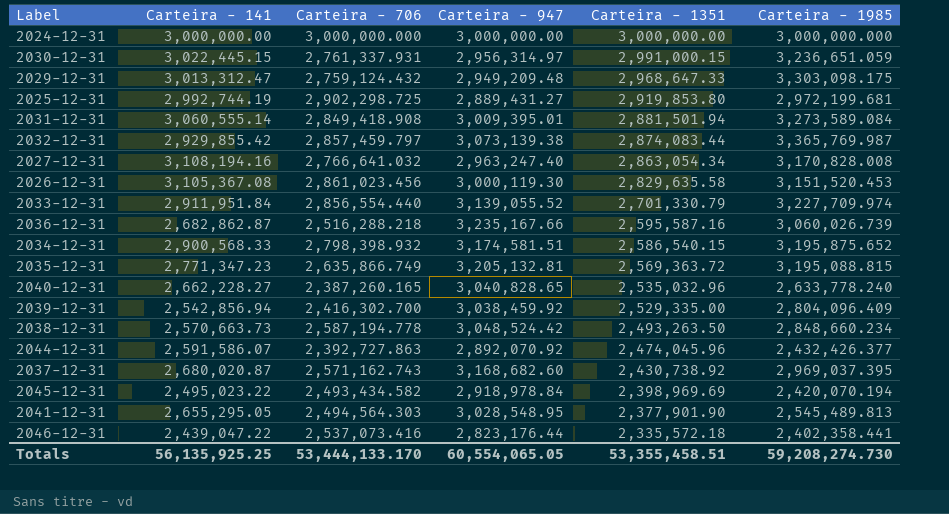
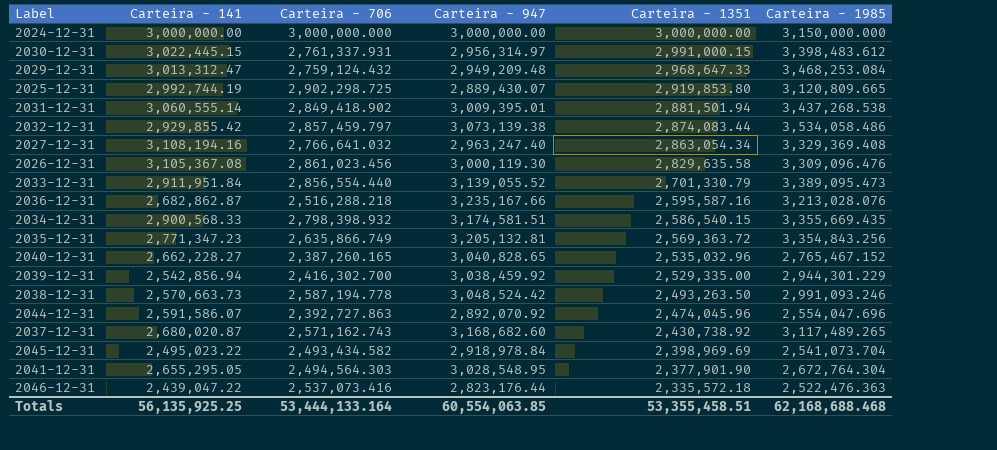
2024-12-31 | Carteira - 1985: 3,000,000.000 -> 3,150,000.000
2030-12-31 | Carteira - 1985: 3,236,651.059 -> 3,398,483.612
2029-12-31 | Carteira - 1985: 3,303,098.175 -> 3,468,253.084
2025-12-31 | Carteira - 947: 2,889,431.27 -> 2,889,430.07
2025-12-31 | Carteira - 1985: 2,972,199.681 -> 3,120,809.665
2031-12-31 | Carteira - 706: 2,849,418.908 -> 2,849,418.902
2031-12-31 | Carteira - 1985: 3,273,589.084 -> 3,437,268.538
2032-12-31 | Carteira - 1985: 3,365,769.987 -> 3,534,058.486
2027-12-31 | Carteira - 1985: 3,170,828.008 -> 3,329,369.408
2026-12-31 | Carteira - 1985: 3,151,520.453 -> 3,309,096.476
2033-12-31 | Carteira - 1985: 3,227,709.974 -> 3,389,095.473
2036-12-31 | Carteira - 1985: 3,060,026.739 -> 3,213,028.076
2034-12-31 | Carteira - 1985: 3,195,875.652 -> 3,355,669.435
2035-12-31 | Carteira - 1985: 3,195,088.815 -> 3,354,843.256
2040-12-31 | Carteira - 1985: 2,633,778.240 -> 2,765,467.152
2039-12-31 | Carteira - 1985: 2,804,096.409 -> 2,944,301.229
2038-12-31 | Carteira - 1985: 2,848,660.234 -> 2,991,093.246
2044-12-31 | Carteira - 1985: 2,432,426.377 -> 2,554,047.696
2037-12-31 | Carteira - 1985: 2,969,037.395 -> 3,117,489.265
2045-12-31 | Carteira - 1985: 2,420,070.194 -> 2,541,073.704
2041-12-31 | Carteira - 1985: 2,545,489.813 -> 2,672,764.304
2046-12-31 | Carteira - 1985: 2,402,358.441 -> 2,522,476.363
Totals | Carteira - 706: 53,444,133.170 -> 53,444,133.164
Totals | Carteira - 947: 60,554,065.05 -> 60,554,063.85
Totals | Carteira - 1985: 59,208,274.730 -> 62,168,688.468

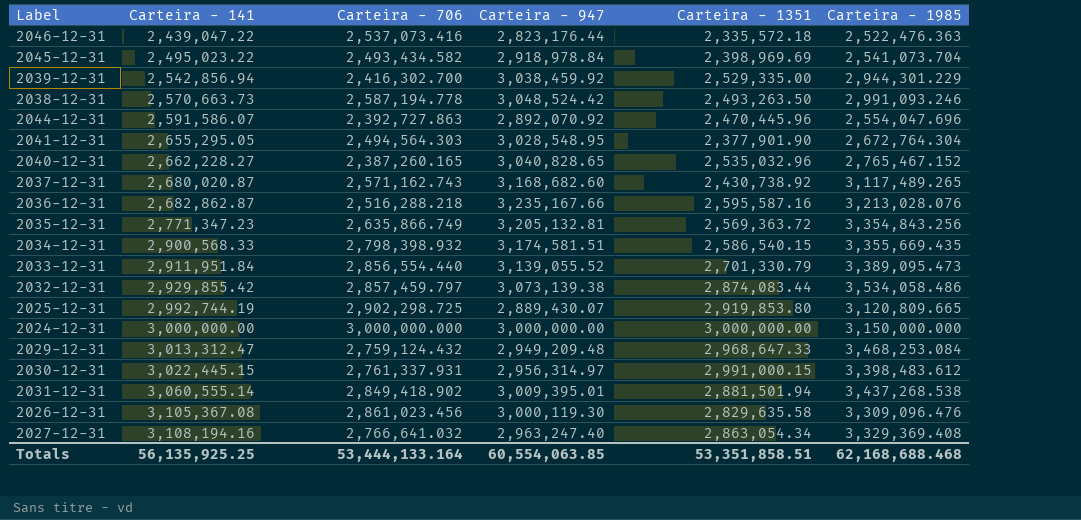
row order: Carteira - 1351 descending -> Carteira - 141 ascending
2044-12-31 | Carteira - 1351: 2,474,045.96 -> 2,470,445.96
Totals | Carteira - 1351: 53,355,458.51 -> 53,351,858.51

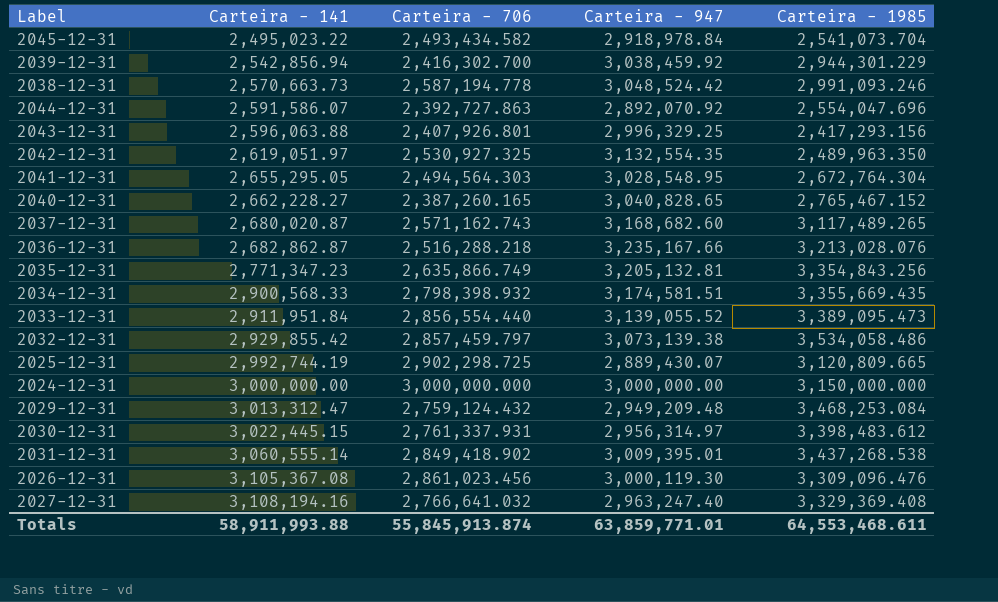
column Carteira - 1351 | position: 5 -> none
row 2046-12-31: 2,439,047.22 | 2,537,073.416 | 2,823,176.44 | 2,335,572.18 | 2,522,476.363 -> none
row 2043-12-31: none -> 2,596,063.88 | 2,407,926.801 | 2,996,329.25 | 2,417,293.156
row 2042-12-31: none -> 2,619,051.97 | 2,530,927.325 | 3,132,554.35 | 2,489,963.350
Totals | Carteira - 141: 56,135,925.25 -> 58,911,993.88
Totals | Carteira - 706: 53,444,133.164 -> 55,845,913.874
Totals | Carteira - 947: 60,554,063.85 -> 63,859,771.01
Totals | Carteira - 1985: 62,168,688.468 -> 64,553,468.611

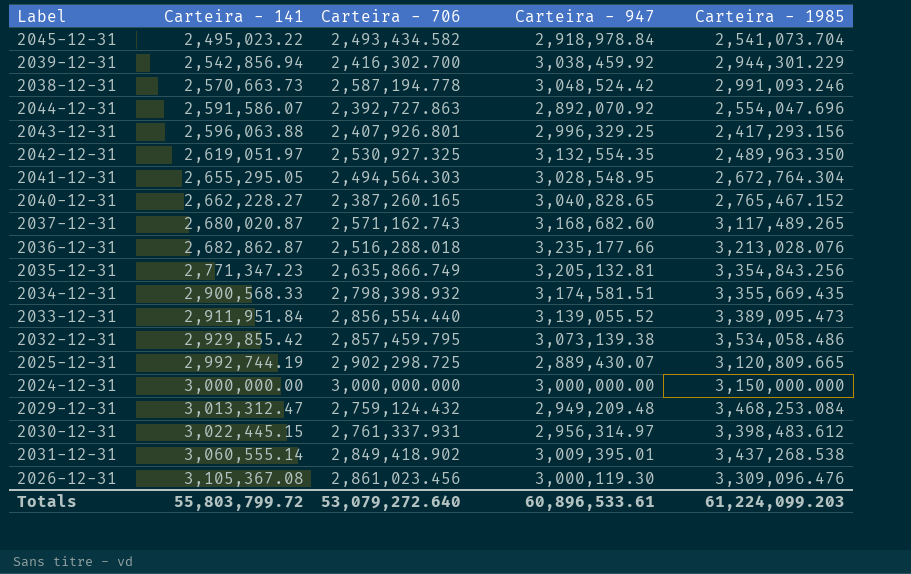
row 2027-12-31: 3,108,194.16 | 2,766,641.032 | 2,963,247.40 | 3,329,369.408 -> none
2036-12-31 | Carteira - 706: 2,516,288.218 -> 2,516,288.018
2036-12-31 | Carteira - 947: 3,235,167.66 -> 3,235,177.66
2032-12-31 | Carteira - 706: 2,857,459.797 -> 2,857,459.795
Totals | Carteira - 141: 58,911,993.88 -> 55,803,799.72
Totals | Carteira - 706: 55,845,913.874 -> 53,079,272.640
Totals | Carteira - 947: 63,859,771.01 -> 60,896,533.61
Totals | Carteira - 1985: 64,553,468.611 -> 61,224,099.203

